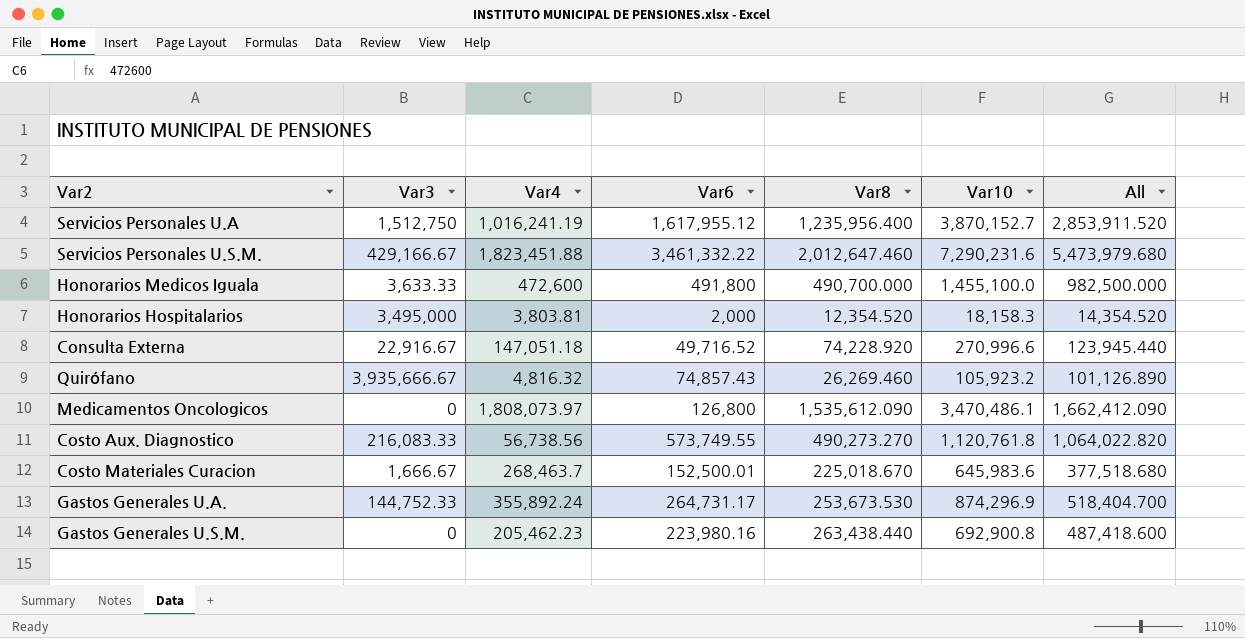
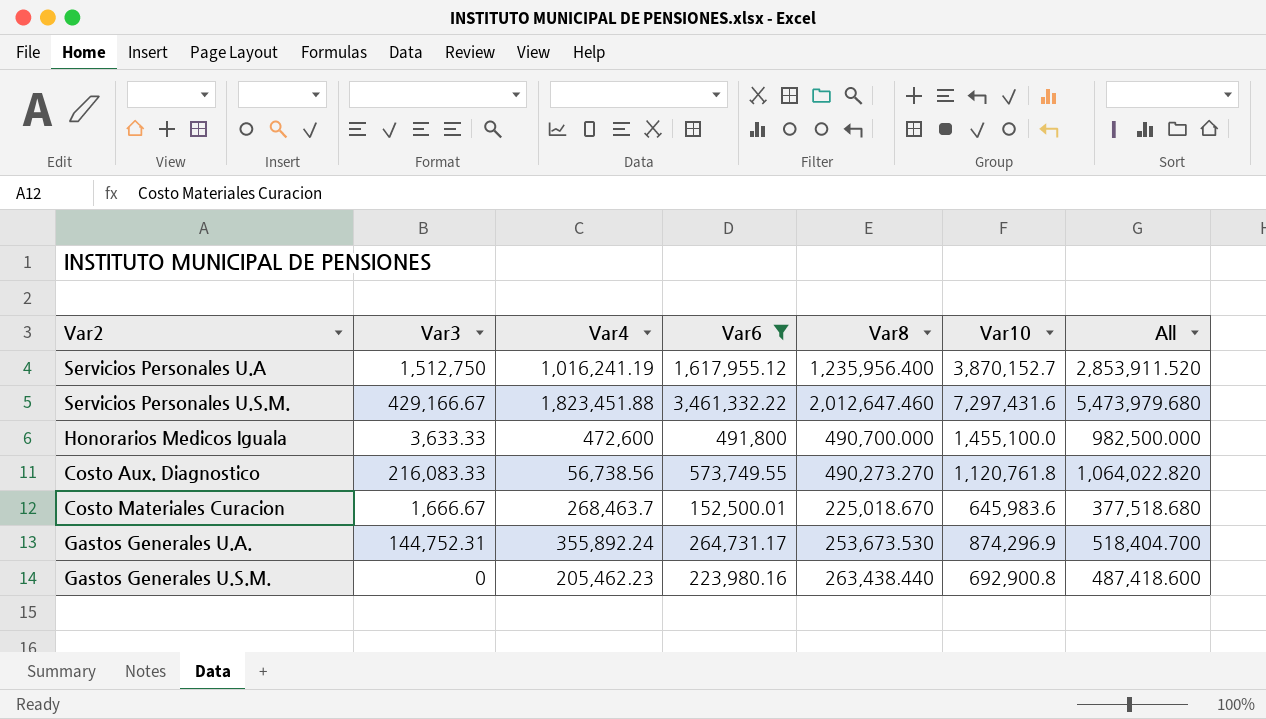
filter: none -> Var6 >= 152,500.01
Servicios Personales U.S.M. | Var10: 7,290,231.6 -> 7,297,431.6
Gastos Generales U.A. | Var3: 144,752.33 -> 144,752.31

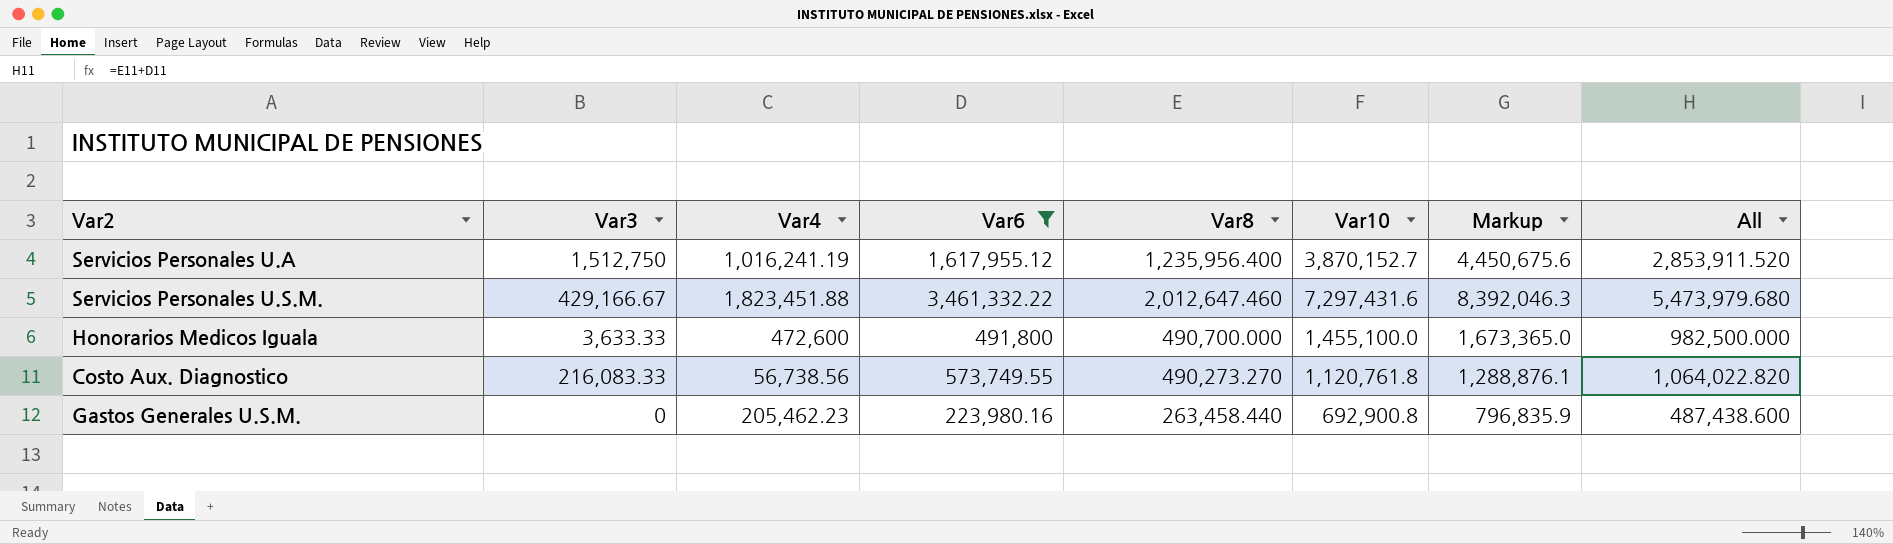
column Markup | formula: none -> [Var10] * 1.15
row Costo Materiales Curacion: 1,666.67 | 268,463.7 | 152,500.01 | 225,018.670 | 645,983.6 | 377,518.680 -> none
row Gastos Generales U.A.: 144,752.31 | 355,892.24 | 264,731.17 | 253,673.530 | 874,296.9 | 518,404.700 -> none
Gastos Generales U.S.M. | Var8: 263,438.440 -> 263,458.440
Gastos Generales U.S.M. | All: 487,418.600 -> 487,438.600

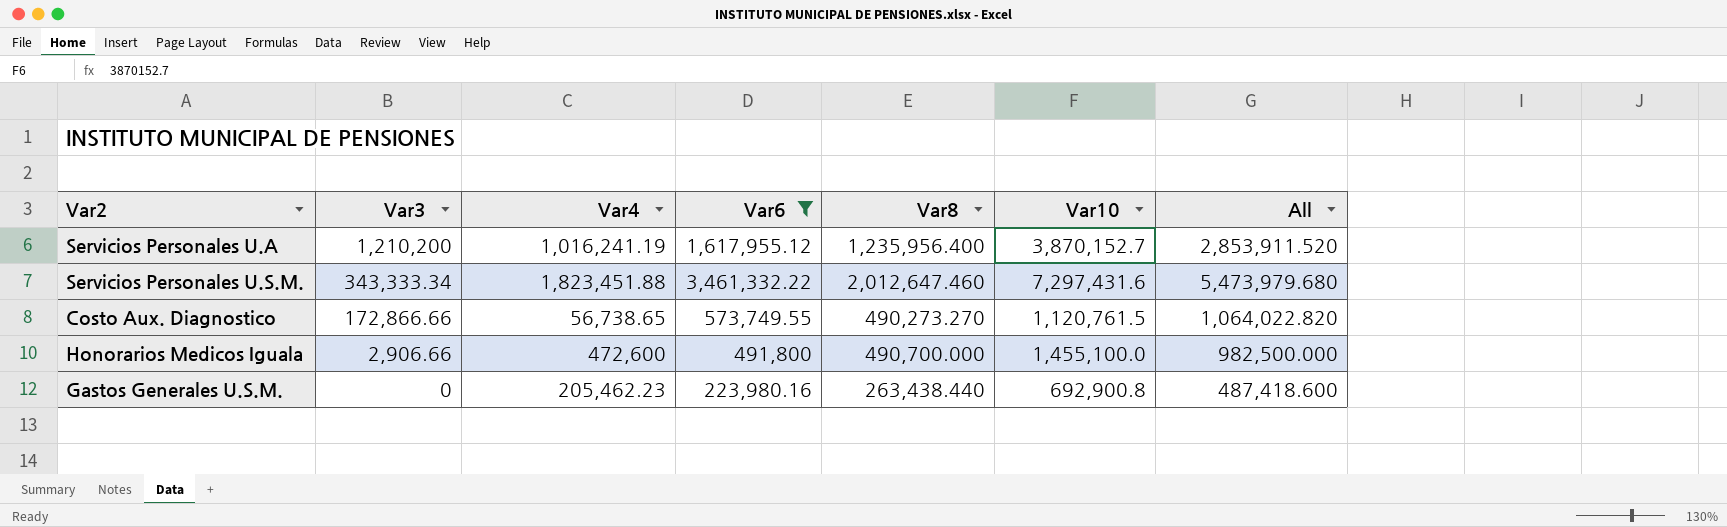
row order: none -> Var3 descending
column Markup | formula: [Var10] * 1.15 -> none
Servicios Personales U.A | Var3: 1,512,750 -> 1,210,200
Servicios Personales U.S.M. | Var3: 429,166.67 -> 343,333.34
Costo Aux. Diagnostico | Var3: 216,083.33 -> 172,866.66
Costo Aux. Diagnostico | Var4: 56,738.56 -> 56,738.65
Costo Aux. Diagnostico | Var10: 1,120,761.8 -> 1,120,761.5
Honorarios Medicos Iguala | Var3: 3,633.33 -> 2,906.66
Gastos Generales U.S.M. | Var8: 263,458.440 -> 263,438.440
Gastos Generales U.S.M. | All: 487,438.600 -> 487,418.600

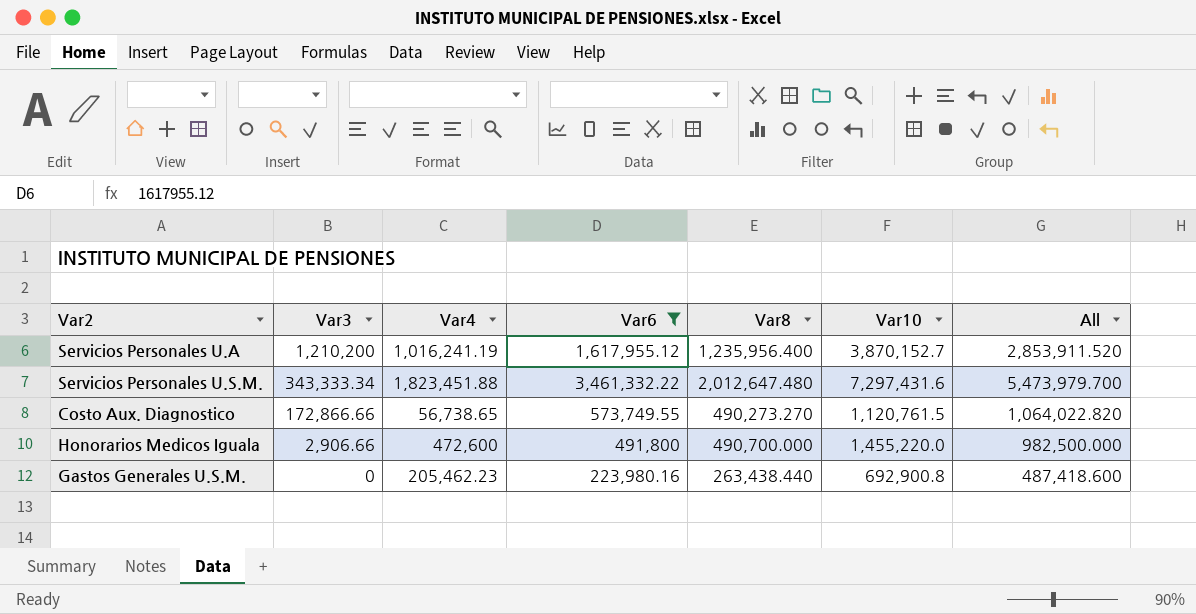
Servicios Personales U.S.M. | Var8: 2,012,647.460 -> 2,012,647.480
Servicios Personales U.S.M. | All: 5,473,979.680 -> 5,473,979.700
Honorarios Medicos Iguala | Var10: 1,455,100.0 -> 1,455,220.0

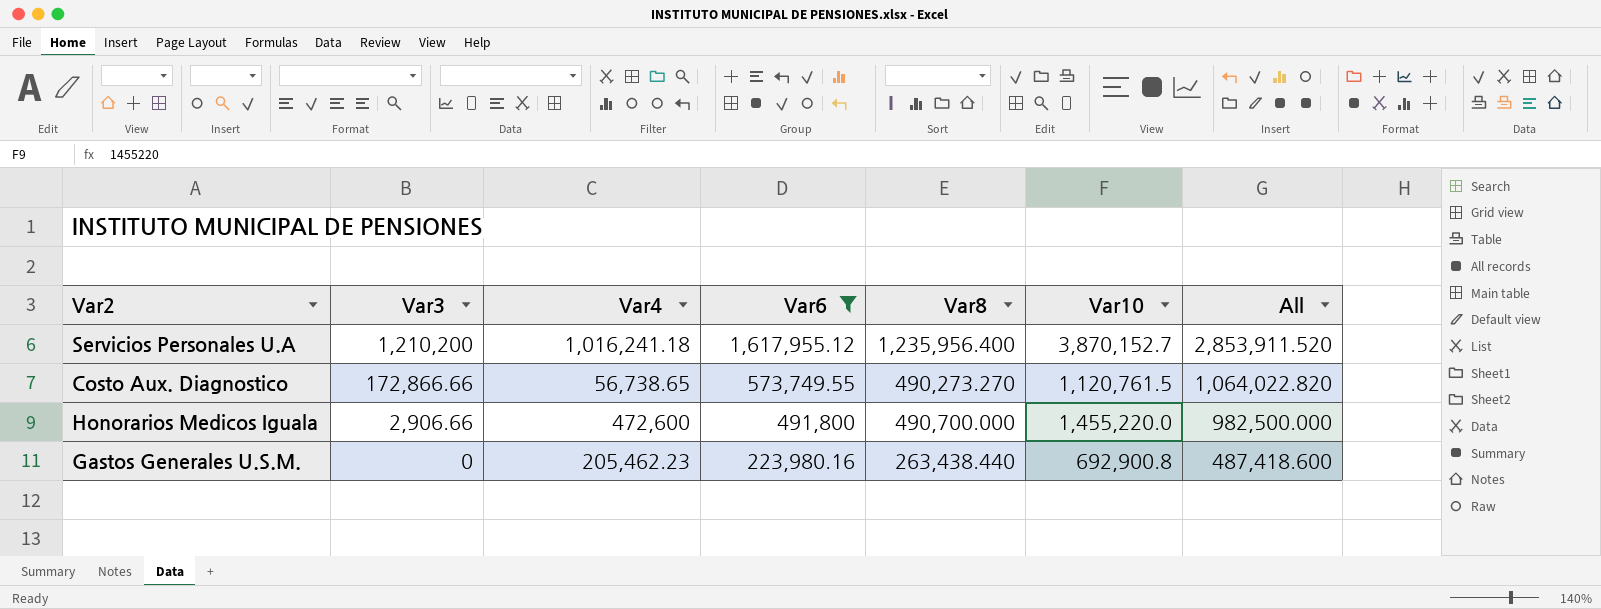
row Servicios Personales U.S.M.: 343,333.34 | 1,823,451.88 | 3,461,332.22 | 2,012,647.480 | 7,297,431.6 | 5,473,979.700 -> none
Servicios Personales U.A | Var4: 1,016,241.19 -> 1,016,241.18

